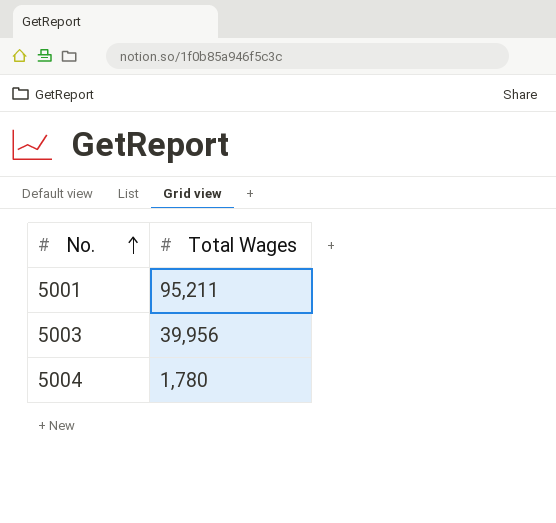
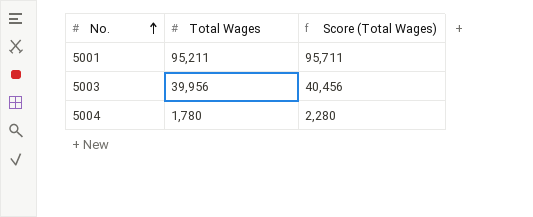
column Score (Total Wages) | formula: none -> [Total Wages] + 500

